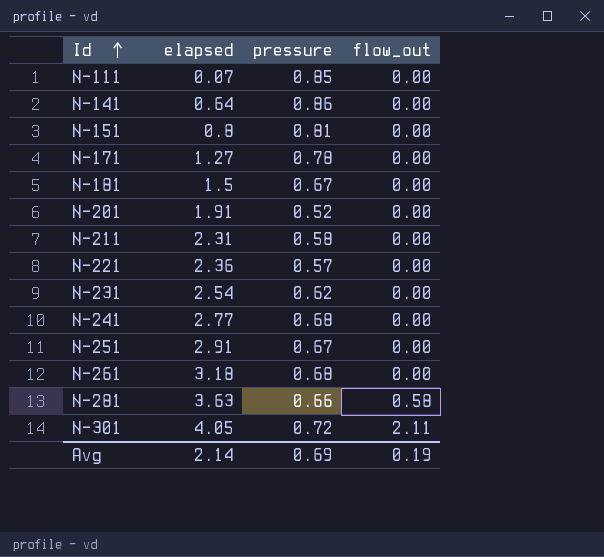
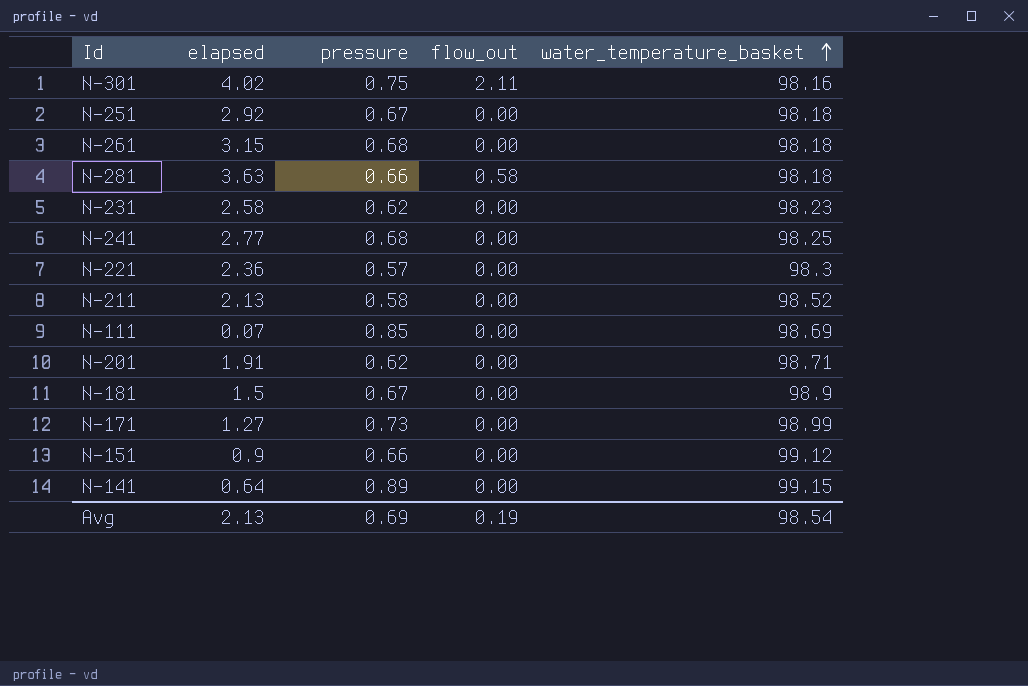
row order: Id ascending -> water_temperature_basket ascending
column water_temperature_basket | position: none -> 5
N-301 | elapsed: 4.05 -> 4.02
N-301 | pressure: 0.72 -> 0.75
N-251 | elapsed: 2.91 -> 2.92
N-261 | elapsed: 3.18 -> 3.15
N-231 | elapsed: 2.54 -> 2.58
N-211 | elapsed: 2.31 -> 2.13
N-201 | pressure: 0.52 -> 0.62
N-171 | pressure: 0.78 -> 0.73
N-151 | elapsed: 0.8 -> 0.9
N-151 | pressure: 0.81 -> 0.66
N-141 | pressure: 0.86 -> 0.89
Avg | elapsed: 2.14 -> 2.13

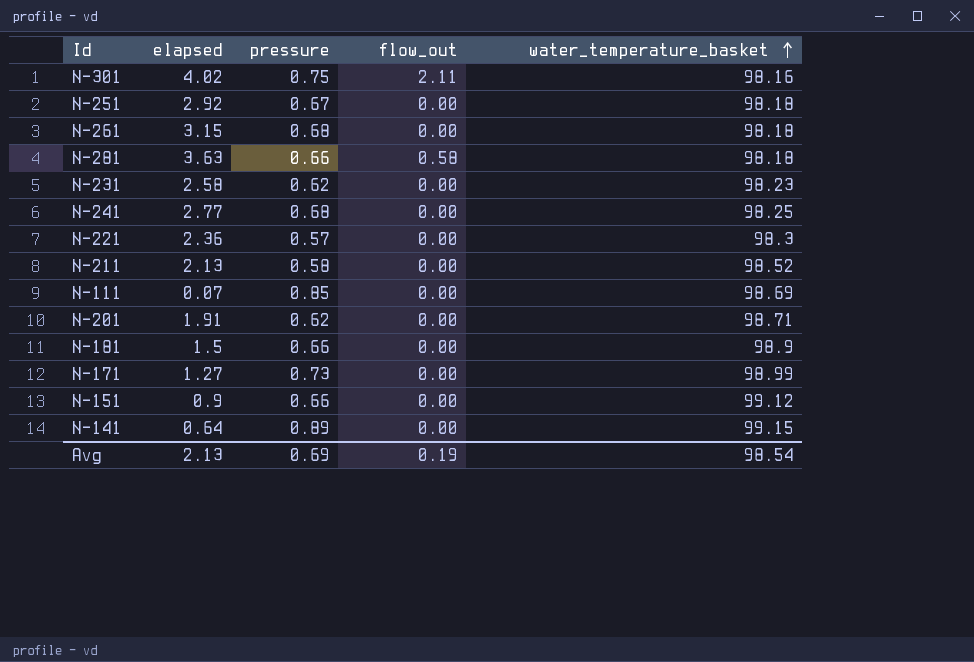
N-181 | pressure: 0.67 -> 0.66

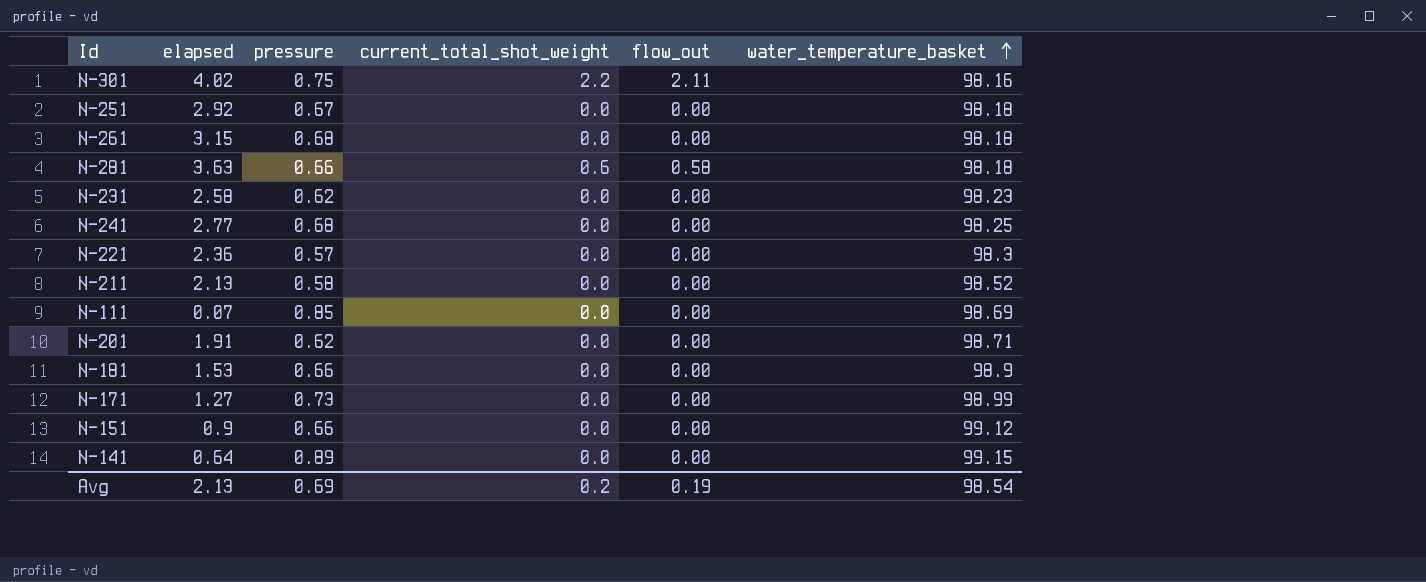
column current_total_shot_weight | position: none -> 4
N-181 | elapsed: 1.5 -> 1.53

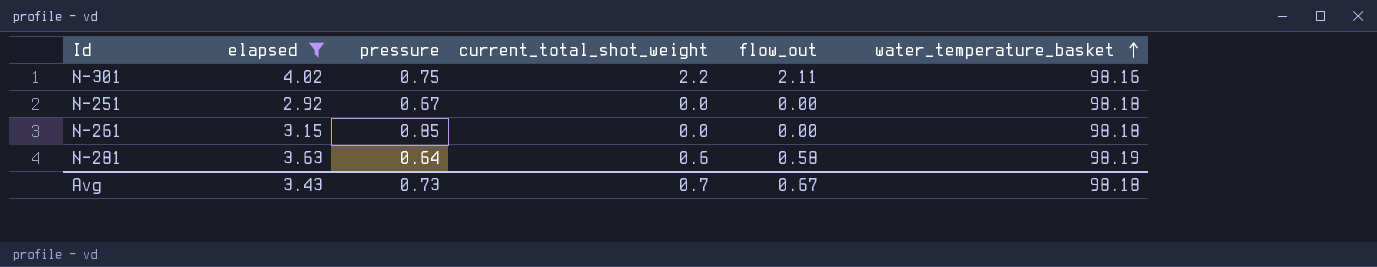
filter: none -> elapsed >= 2.92
N-261 | pressure: 0.68 -> 0.85
N-281 | pressure: 0.66 -> 0.64
N-281 | water_temperature_basket: 98.18 -> 98.19
Avg | elapsed: 2.13 -> 3.43
Avg | pressure: 0.69 -> 0.73
Avg | current_total_shot_weight: 0.2 -> 0.7
Avg | flow_out: 0.19 -> 0.67
Avg | water_temperature_basket: 98.54 -> 98.18

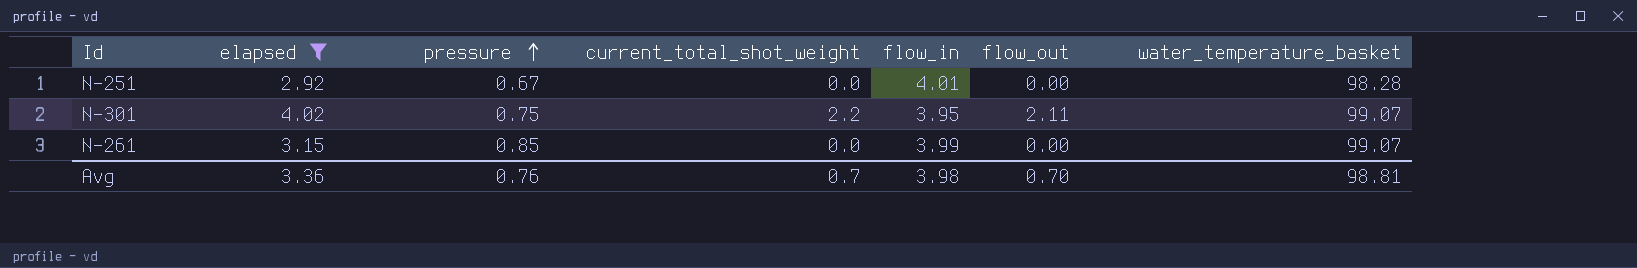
row order: water_temperature_basket ascending -> pressure ascending
column flow_in | position: none -> 5
row N-281: 3.63 | 0.64 | 0.6 | 0.58 | 98.19 -> none
N-251 | water_temperature_basket: 98.18 -> 98.28
N-301 | water_temperature_basket: 98.16 -> 99.07
N-261 | water_temperature_basket: 98.18 -> 99.07
Avg | elapsed: 3.43 -> 3.36
Avg | pressure: 0.73 -> 0.76
Avg | flow_out: 0.67 -> 0.70
Avg | water_temperature_basket: 98.18 -> 98.81

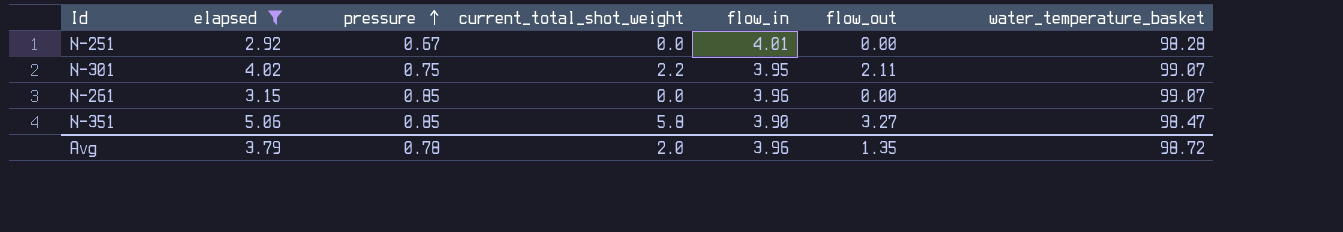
N-261 | flow_in: 3.99 -> 3.96
row N-351: none -> 5.06 | 0.85 | 5.8 | 3.90 | 3.27 | 98.47
Avg | elapsed: 3.36 -> 3.79
Avg | pressure: 0.76 -> 0.78
Avg | current_total_shot_weight: 0.7 -> 2.0
Avg | flow_in: 3.98 -> 3.96
Avg | flow_out: 0.70 -> 1.35
Avg | water_temperature_basket: 98.81 -> 98.72

